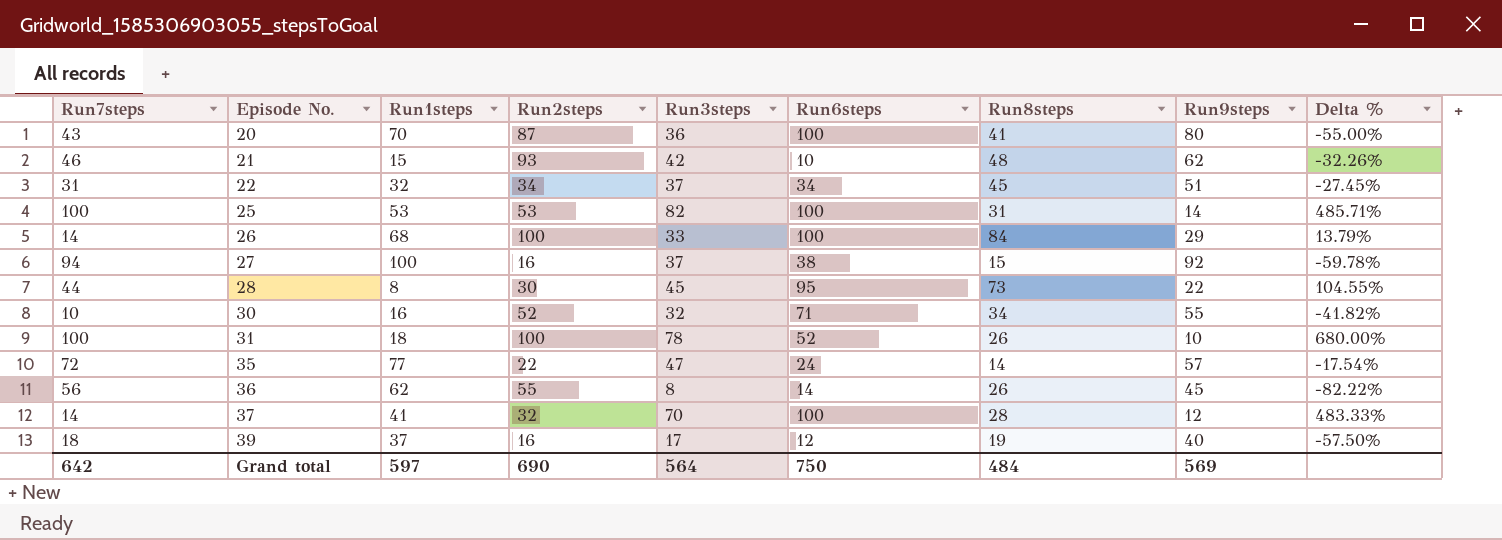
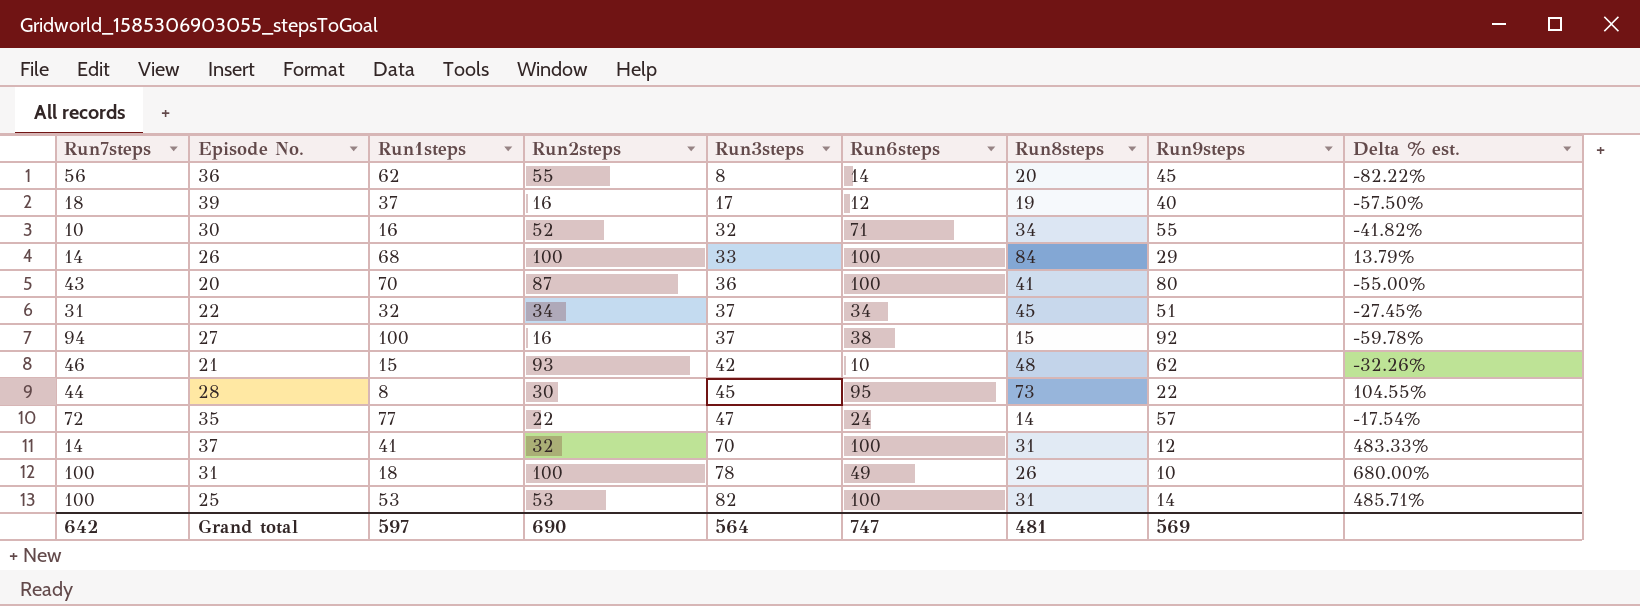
row order: Episode No. ascending -> Run3steps ascending
column name: Delta % -> Delta % est.
36 | Run8steps: 26 -> 20
37 | Run8steps: 28 -> 31
31 | Run6steps: 52 -> 49
Grand total | Run6steps: 750 -> 747
Grand total | Run8steps: 484 -> 481

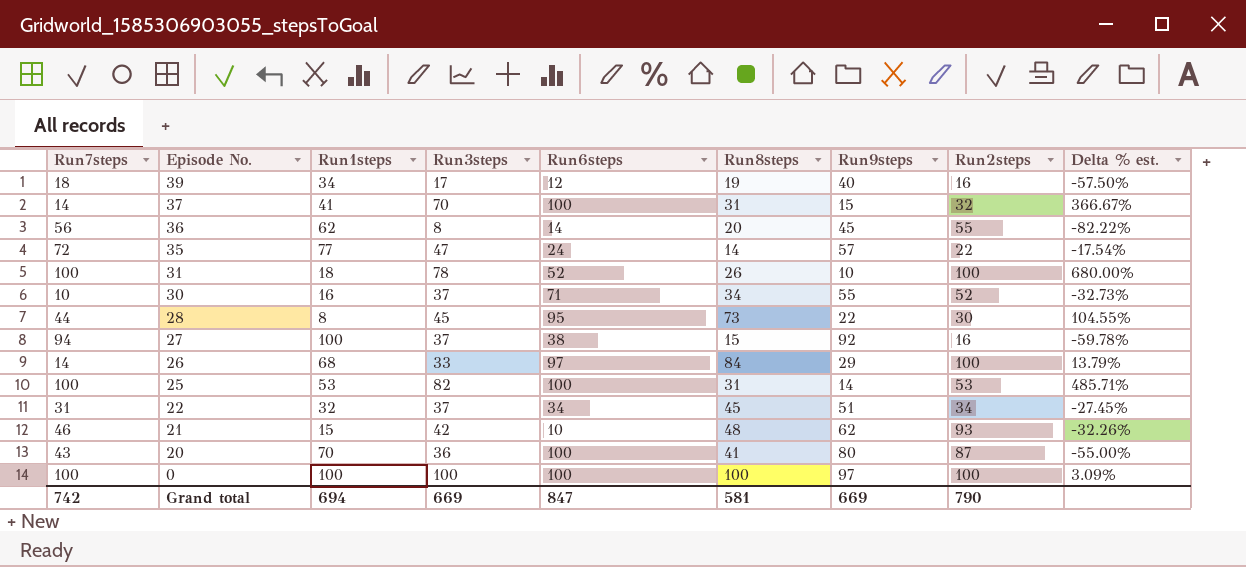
row order: Run3steps ascending -> Episode No. descending
column Run2steps | position: 4 -> 8
39 | Run1steps: 37 -> 34
37 | Run9steps: 12 -> 15
37 | Delta % est.: 483.33% -> 366.67%
31 | Run6steps: 49 -> 52
30 | Run3steps: 32 -> 37
30 | Delta % est.: -41.82% -> -32.73%
26 | Run6steps: 100 -> 97
row 0: none -> 100 | 100 | 100 | 100 | 100 | 97 | 100 | 3.09%
Grand total | Run7steps: 642 -> 742
Grand total | Run1steps: 597 -> 694
Grand total | Run3steps: 564 -> 669
Grand total | Run6steps: 747 -> 847
Grand total | Run8steps: 481 -> 581
Grand total | Run9steps: 569 -> 669
Grand total | Run2steps: 690 -> 790

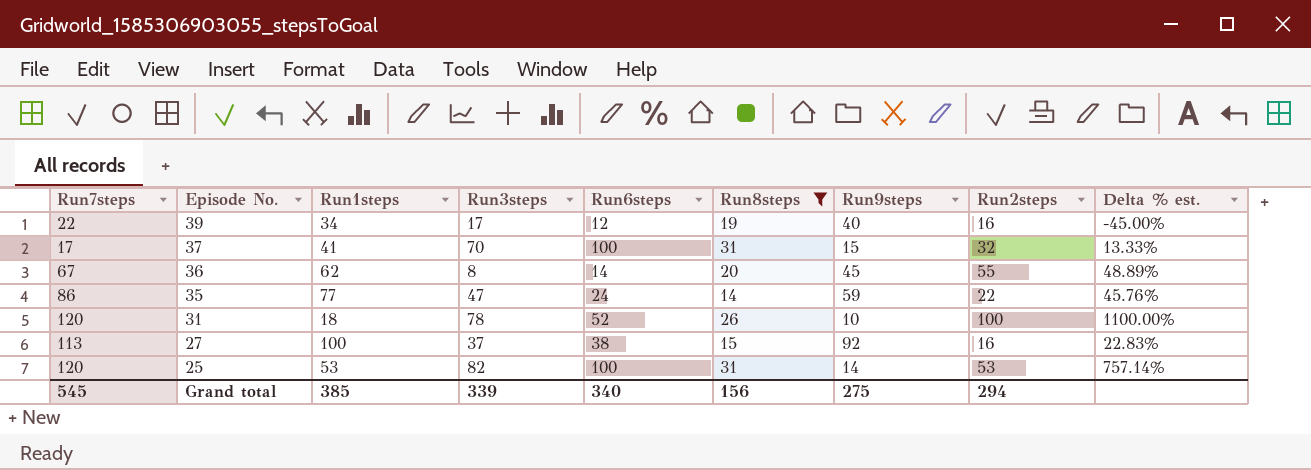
filter: none -> Run8steps <= 31
column Delta % est. | formula: ([Run3steps] - [Run9steps]) / [Run9steps] -> ([Run7steps] - [Run9steps]) / [Run9steps]
39 | Run7steps: 18 -> 22
37 | Run7steps: 14 -> 17
36 | Run7steps: 56 -> 67
35 | Run7steps: 72 -> 86
35 | Run9steps: 57 -> 59
31 | Run7steps: 100 -> 120
27 | Run7steps: 94 -> 113
25 | Run7steps: 100 -> 120
Grand total | Run7steps: 742 -> 545
Grand total | Run1steps: 694 -> 385
Grand total | Run3steps: 669 -> 339
Grand total | Run6steps: 847 -> 340
Grand total | Run8steps: 581 -> 156
Grand total | Run9steps: 669 -> 275
Grand total | Run2steps: 790 -> 294

